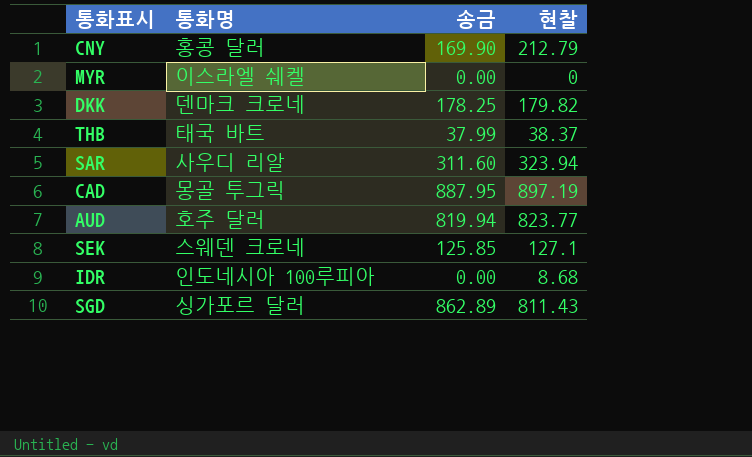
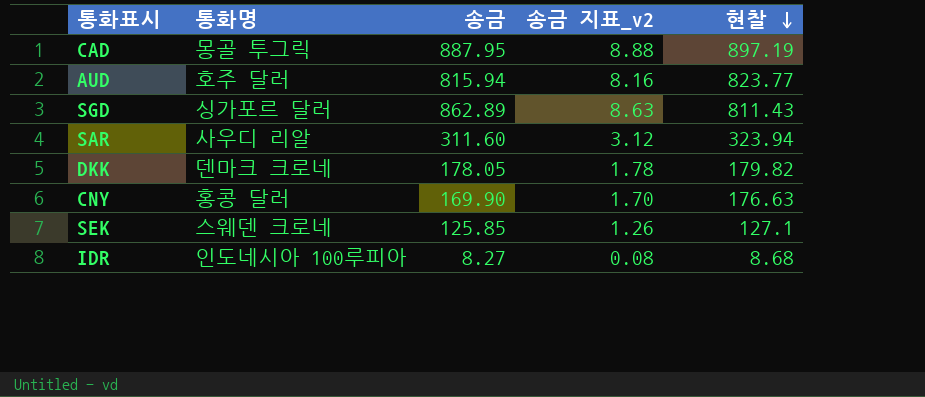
row order: none -> 현찰 descending
column 송금 지표_v2 | formula: none -> [송금] * 0.01
row MYR: 이스라엘 쉐켈 | 0.00 | 0 -> none
row THB: 태국 바트 | 37.99 | 38.37 -> none
AUD | 송금: 819.94 -> 815.94
DKK | 송금: 178.25 -> 178.05
CNY | 현찰: 212.79 -> 176.63
IDR | 송금: 0.00 -> 8.27

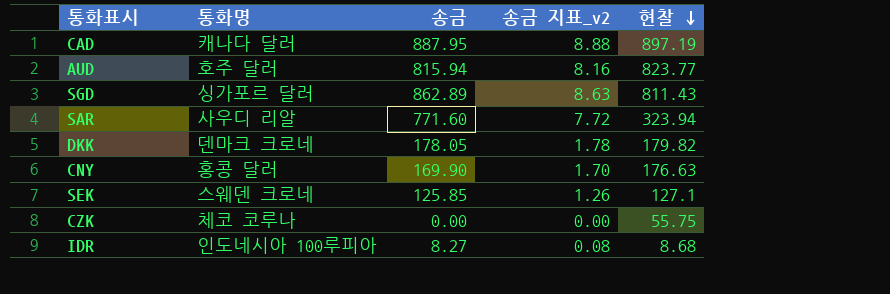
CAD | 통화명: 몽골 투그릭 -> 캐나다 달러
SAR | 송금: 311.60 -> 771.60
SAR | 송금 지표_v2: 3.12 -> 7.72
row CZK: none -> 체코 코루나 | 0.00 | 0.00 | 55.75

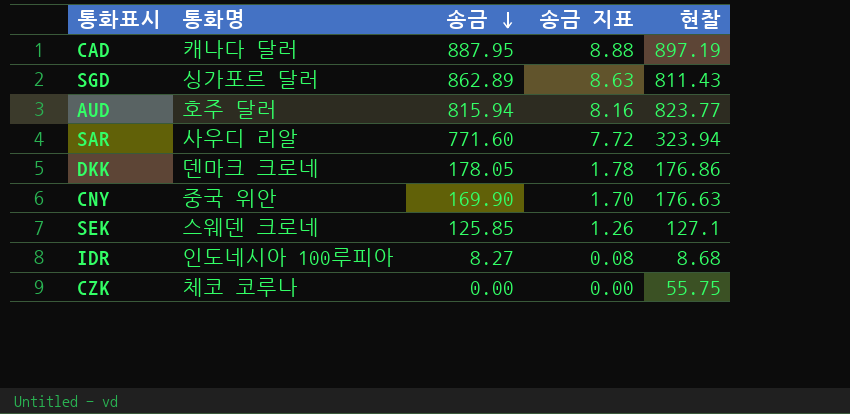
row order: 현찰 descending -> 송금 descending
column name: 송금 지표_v2 -> 송금 지표
DKK | 현찰: 179.82 -> 176.86
CNY | 통화명: 홍콩 달러 -> 중국 위안

